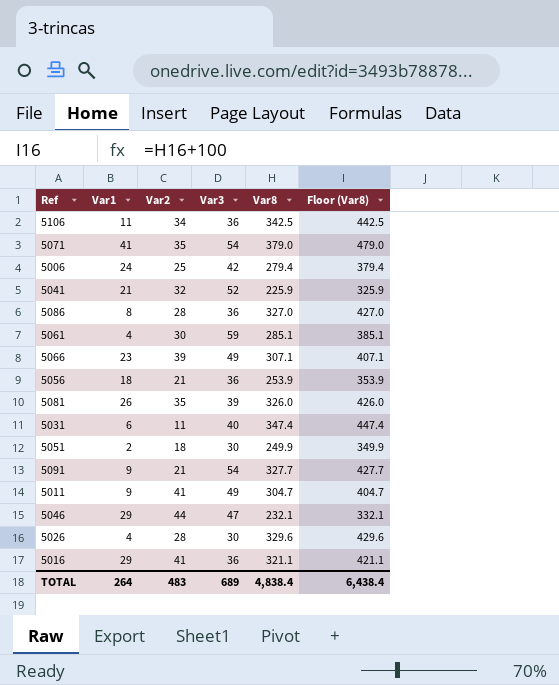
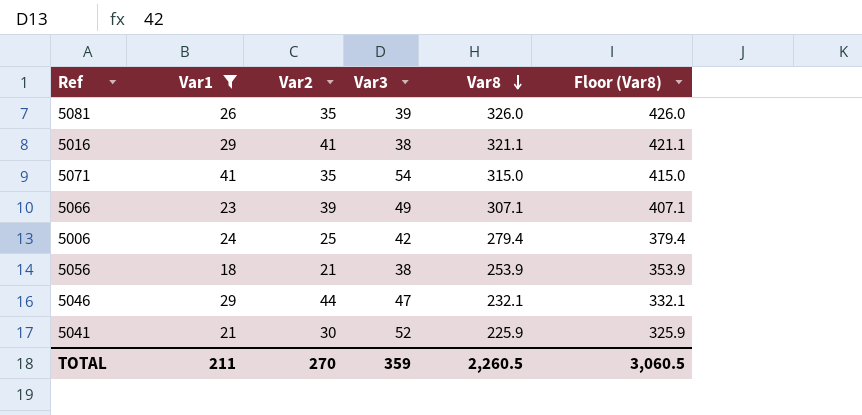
filter: none -> Var1 >= 18
row order: none -> Var8 descending
5016 | Var3: 36 -> 38
5071 | Var8: 379.0 -> 315.0
5071 | Floor (Var8): 479.0 -> 415.0
5056 | Var3: 36 -> 38
5041 | Var2: 32 -> 30
TOTAL | Var1: 264 -> 211
TOTAL | Var2: 483 -> 270
TOTAL | Var3: 689 -> 359
TOTAL | Var8: 4,838.4 -> 2,260.5
TOTAL | Floor (Var8): 6,438.4 -> 3,060.5

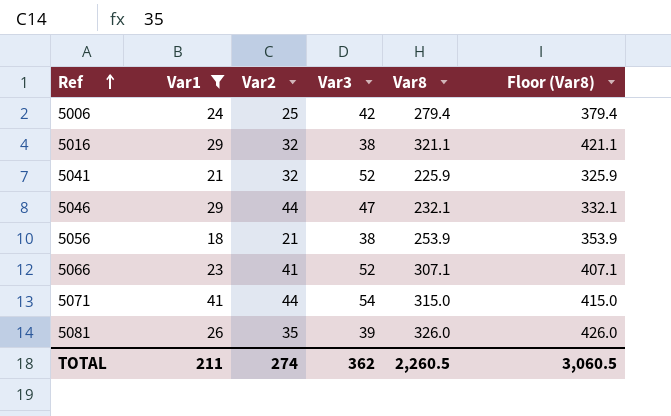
row order: Var8 descending -> Ref ascending
5016 | Var2: 41 -> 32
5041 | Var2: 30 -> 32
5066 | Var2: 39 -> 41
5066 | Var3: 49 -> 52
5071 | Var2: 35 -> 44
TOTAL | Var2: 270 -> 274
TOTAL | Var3: 359 -> 362

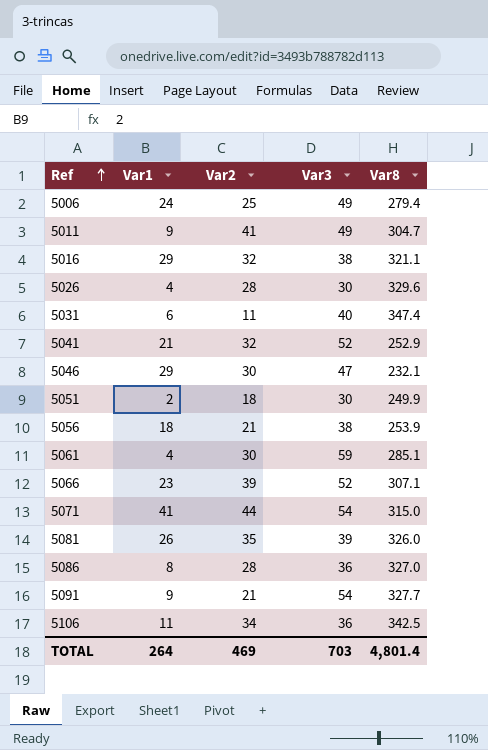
filter: Var1 >= 18 -> none
column Floor (Var8) | formula: [Var8] + 100 -> none
5006 | Var3: 42 -> 49
5041 | Var8: 225.9 -> 252.9
5046 | Var2: 44 -> 30
5066 | Var2: 41 -> 39
TOTAL | Var1: 211 -> 264
TOTAL | Var2: 274 -> 469
TOTAL | Var3: 362 -> 703
TOTAL | Var8: 2,260.5 -> 4,801.4

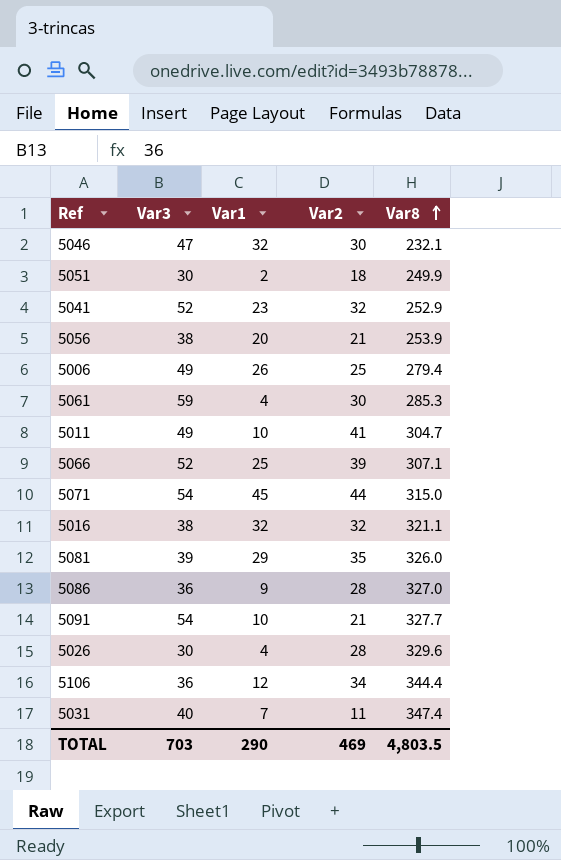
row order: Ref ascending -> Var8 ascending
column Var3 | position: 4 -> 2
5046 | Var1: 29 -> 32
5041 | Var1: 21 -> 23
5056 | Var1: 18 -> 20
5006 | Var1: 24 -> 26
5061 | Var8: 285.1 -> 285.3
5011 | Var1: 9 -> 10
5066 | Var1: 23 -> 25
5071 | Var1: 41 -> 45
5016 | Var1: 29 -> 32
5081 | Var1: 26 -> 29
5086 | Var1: 8 -> 9
5091 | Var1: 9 -> 10
5106 | Var1: 11 -> 12
5106 | Var8: 342.5 -> 344.4
5031 | Var1: 6 -> 7
TOTAL | Var1: 264 -> 290
TOTAL | Var8: 4,801.4 -> 4,803.5

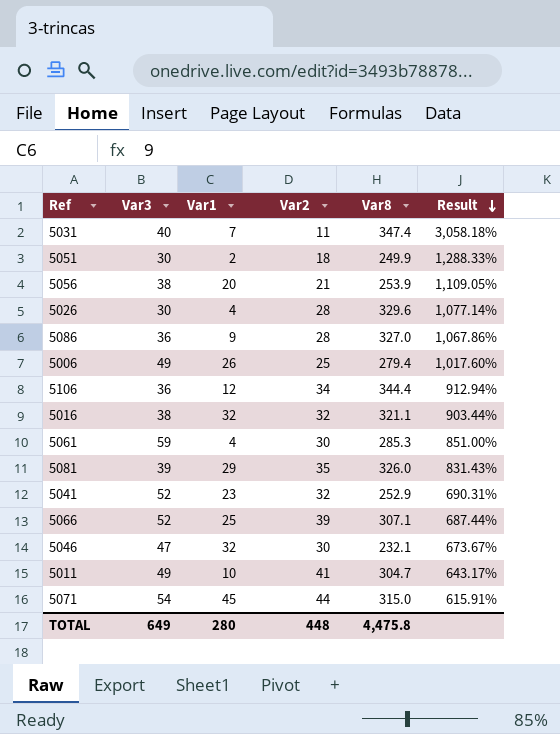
row order: Var8 ascending -> Result descending
column Result | formula: none -> ([Var8] - [Var2]) / [Var2]
row 5091: 54 | 10 | 21 | 327.7 -> none
TOTAL | Var3: 703 -> 649
TOTAL | Var1: 290 -> 280
TOTAL | Var2: 469 -> 448
TOTAL | Var8: 4,803.5 -> 4,475.8

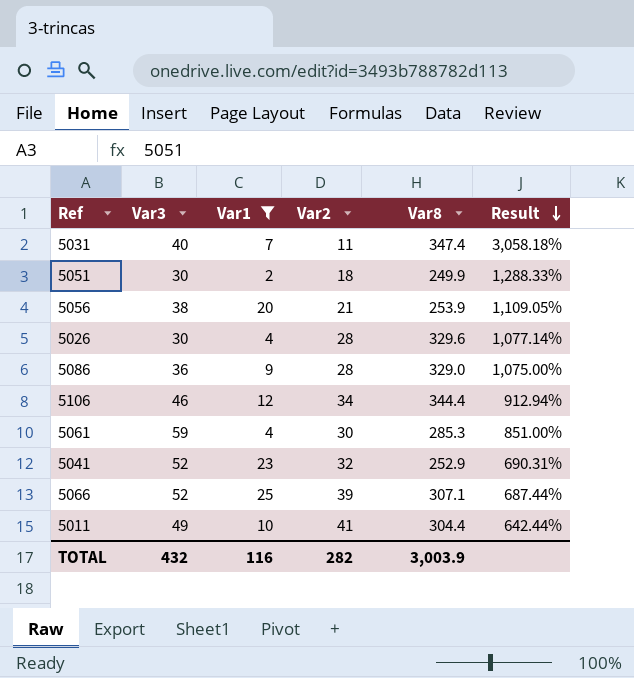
filter: none -> Var1 <= 25
5086 | Var8: 327.0 -> 329.0
5086 | Result: 1,067.86% -> 1,075.00%
5106 | Var3: 36 -> 46
5011 | Var8: 304.7 -> 304.4
5011 | Result: 643.17% -> 642.44%
TOTAL | Var3: 649 -> 432
TOTAL | Var1: 280 -> 116
TOTAL | Var2: 448 -> 282
TOTAL | Var8: 4,475.8 -> 3,003.9

